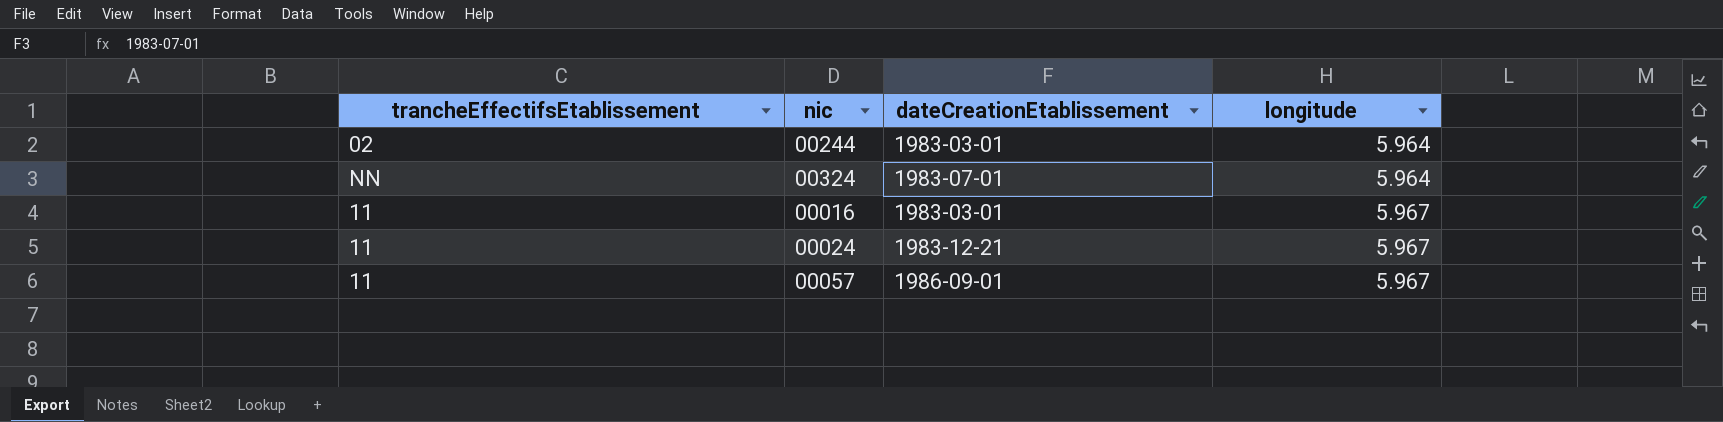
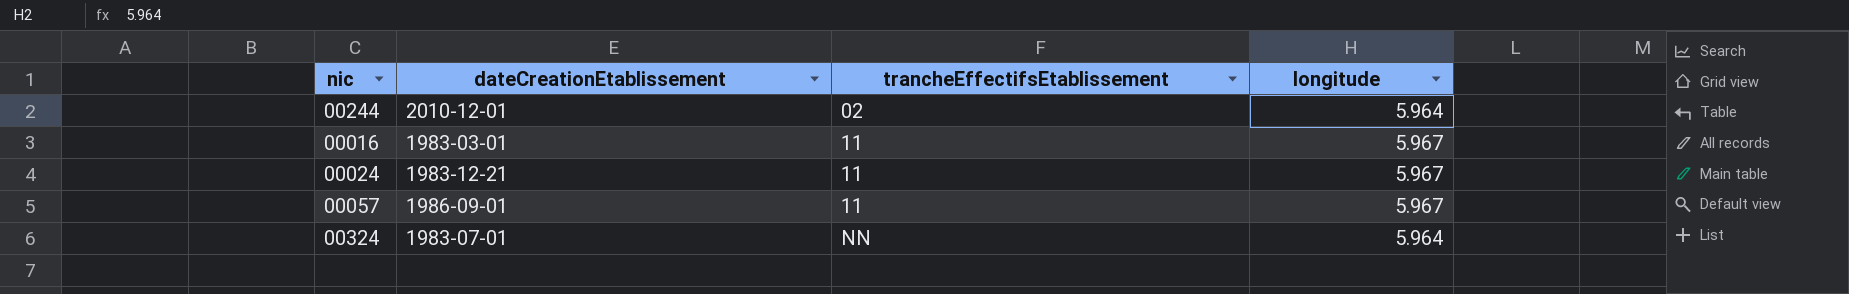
row order: longitude ascending -> trancheEffectifsEtablissement ascending
column trancheEffectifsEtablissement | position: 1 -> 3
00244 | dateCreationEtablissement: 1983-03-01 -> 2010-12-01

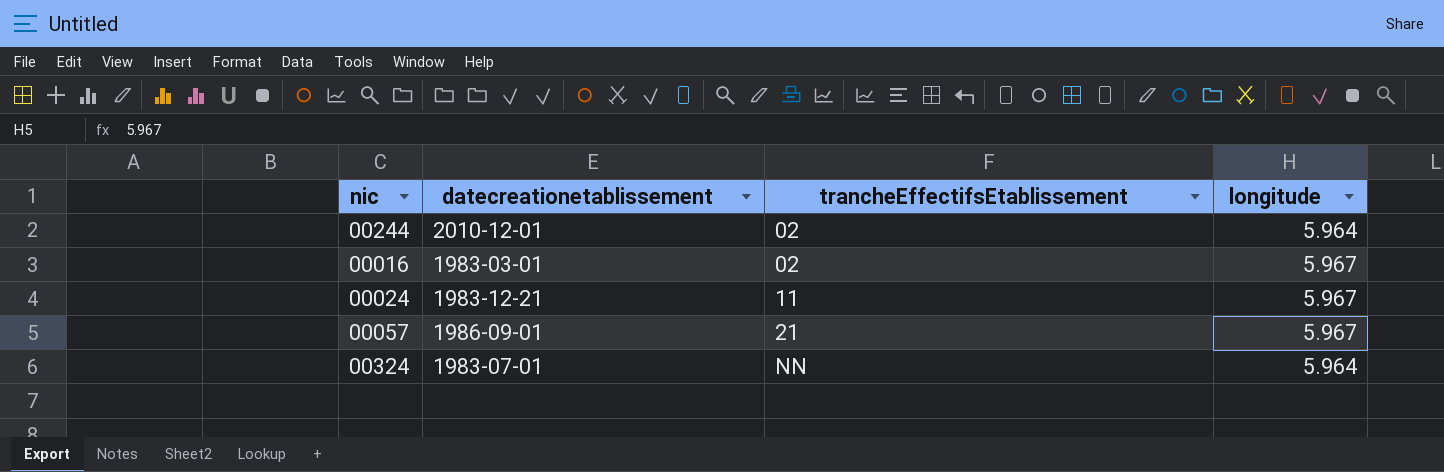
column name: dateCreationEtablissement -> datecreationetablissement
00016 | trancheEffectifsEtablissement: 11 -> 02
00057 | trancheEffectifsEtablissement: 11 -> 21

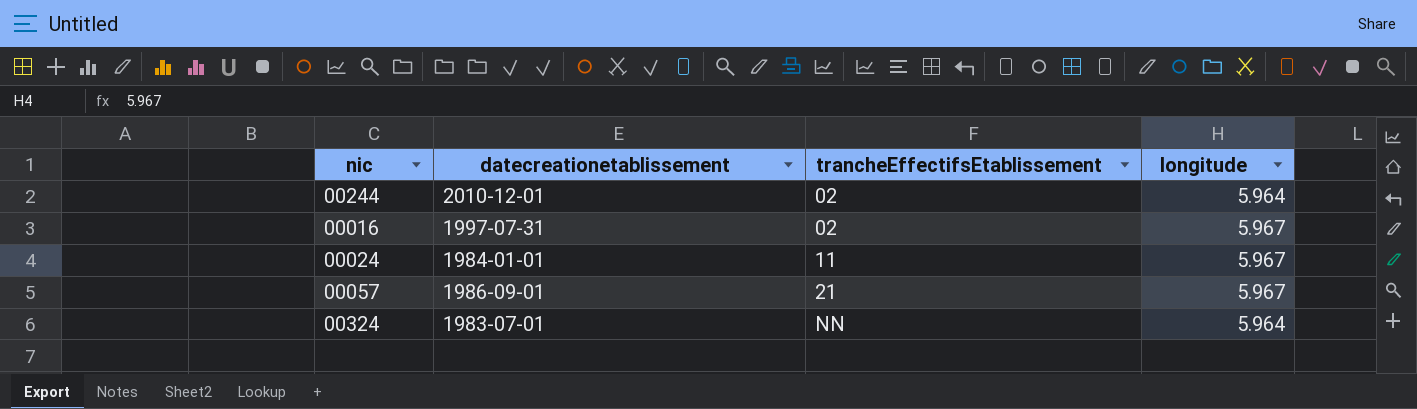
00016 | datecreationetablissement: 1983-03-01 -> 1997-07-31
00024 | datecreationetablissement: 1983-12-21 -> 1984-01-01

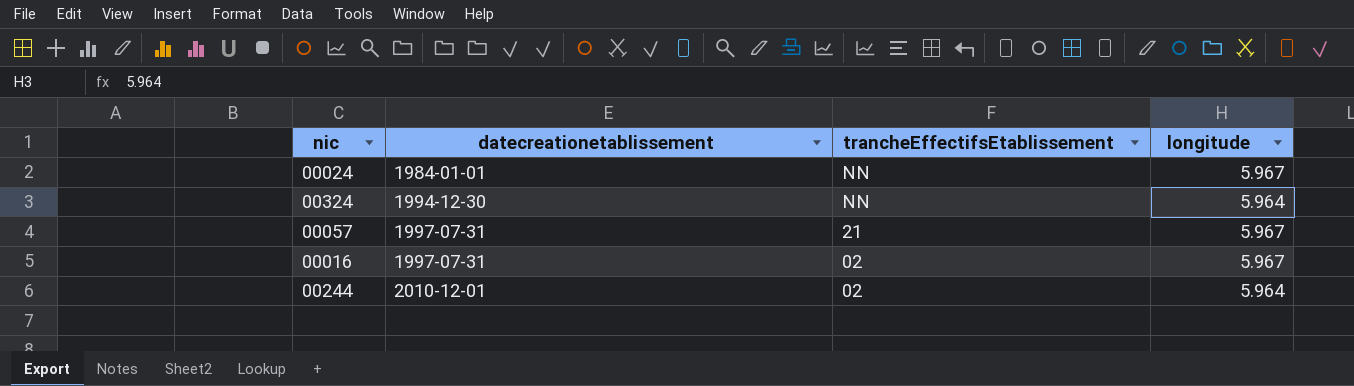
row order: trancheEffectifsEtablissement ascending -> datecreationetablissement ascending
00024 | trancheEffectifsEtablissement: 11 -> NN
00324 | datecreationetablissement: 1983-07-01 -> 1994-12-30
00057 | datecreationetablissement: 1986-09-01 -> 1997-07-31

